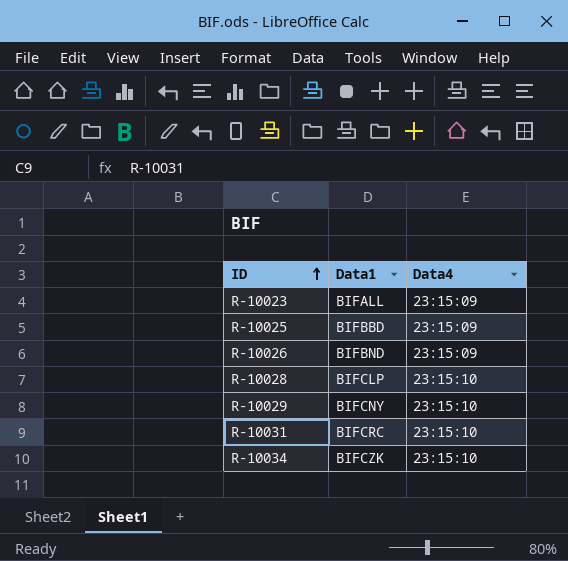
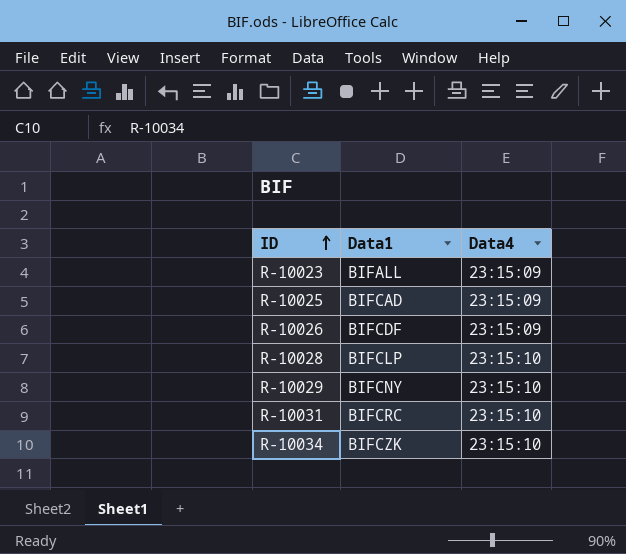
R-10025 | Data1: BIFBBD -> BIFCAD
R-10026 | Data1: BIFBND -> BIFCDF

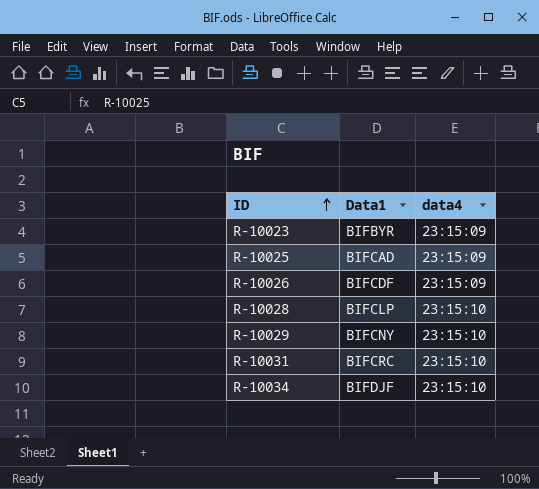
column name: Data4 -> data4
R-10023 | Data1: BIFALL -> BIFBYR
R-10034 | Data1: BIFCZK -> BIFDJF

